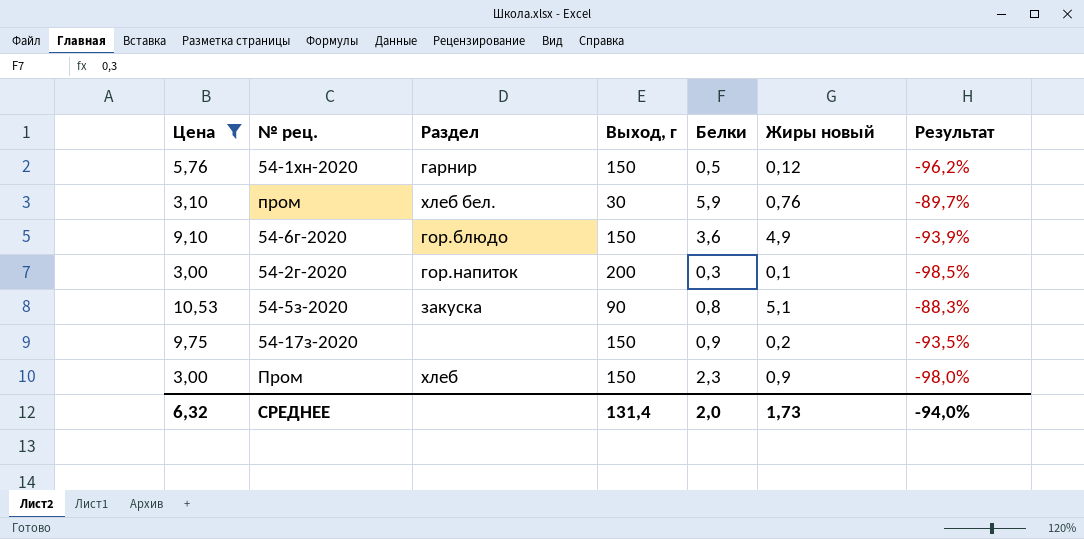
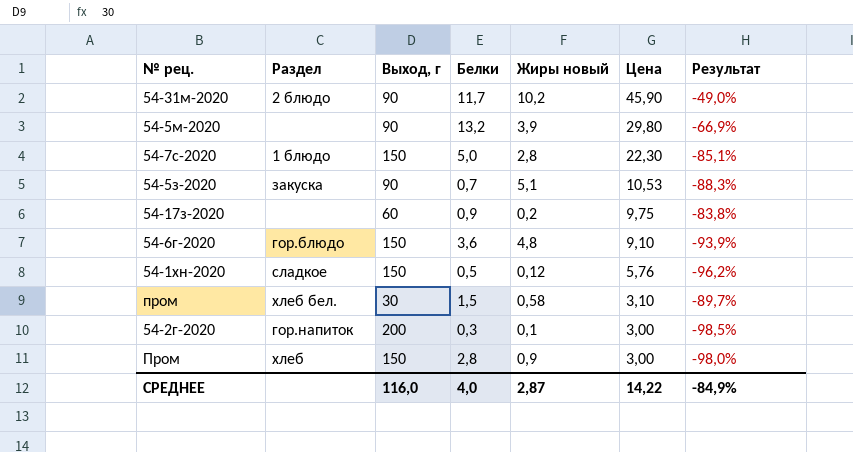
filter: Цена <= 10,53 -> none
row order: none -> Цена descending
column Цена | position: 1 -> 6
54-5з-2020 | Белки: 0,8 -> 0,7
54-17з-2020 | Выход, г: 150 -> 60
54-17з-2020 | Результат: -93,5% -> -83,8%
54-6г-2020 | Жиры новый: 4,9 -> 4,8
54-1хн-2020 | Раздел: гарнир -> сладкое
пром | Белки: 5,9 -> 1,5
пром | Жиры новый: 0,76 -> 0,58
Пром | Белки: 2,3 -> 2,8
СРЕДНЕЕ | Выход, г: 131,4 -> 116,0
СРЕДНЕЕ | Белки: 2,0 -> 4,0
СРЕДНЕЕ | Жиры новый: 1,73 -> 2,87
СРЕДНЕЕ | Цена: 6,32 -> 14,22
СРЕДНЕЕ | Результат: -94,0% -> -84,9%

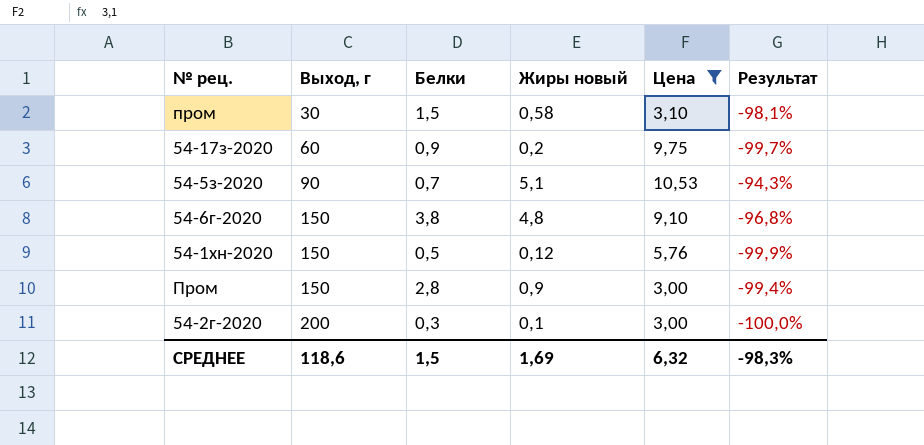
filter: none -> Цена <= 10,53
row order: Цена descending -> Выход, г ascending
column Раздел | position: 2 -> none
column Результат | formula: ([Цена] - [Выход, г]) / [Выход, г] -> ([Жиры новый] - [Выход, г]) / [Выход, г]
54-6г-2020 | Белки: 3,6 -> 3,8
СРЕДНЕЕ | Выход, г: 116,0 -> 118,6
СРЕДНЕЕ | Белки: 4,0 -> 1,5
СРЕДНЕЕ | Жиры новый: 2,87 -> 1,69
СРЕДНЕЕ | Цена: 14,22 -> 6,32
СРЕДНЕЕ | Результат: -84,9% -> -98,3%

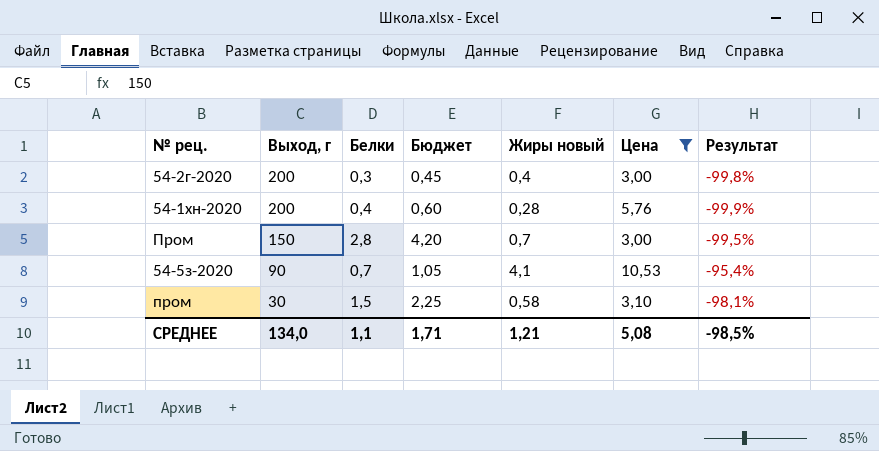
row order: Выход, г ascending -> Выход, г descending
column Бюджет | formula: none -> [Белки] * 1,5
row 54-17з-2020: 60 | 0,9 | 0,2 | 9,75 | -99,7% -> none
row 54-6г-2020: 150 | 3,8 | 4,8 | 9,10 | -96,8% -> none
54-2г-2020 | Жиры новый: 0,1 -> 0,4
54-2г-2020 | Результат: -100,0% -> -99,8%
54-1хн-2020 | Выход, г: 150 -> 200
54-1хн-2020 | Белки: 0,5 -> 0,4
54-1хн-2020 | Жиры новый: 0,12 -> 0,28
Пром | Жиры новый: 0,9 -> 0,7
Пром | Результат: -99,4% -> -99,5%
54-5з-2020 | Жиры новый: 5,1 -> 4,1
54-5з-2020 | Результат: -94,3% -> -95,4%
СРЕДНЕЕ | Выход, г: 118,6 -> 134,0
СРЕДНЕЕ | Белки: 1,5 -> 1,1
СРЕДНЕЕ | Жиры новый: 1,69 -> 1,21
СРЕДНЕЕ | Цена: 6,32 -> 5,08
СРЕДНЕЕ | Результат: -98,3% -> -98,5%

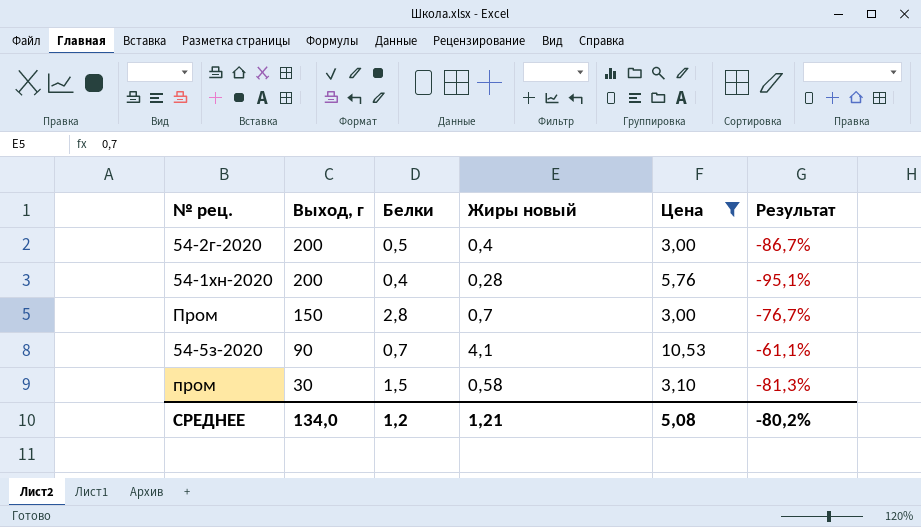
column Бюджет | formula: [Белки] * 1,5 -> none
column Результат | formula: ([Жиры новый] - [Выход, г]) / [Выход, г] -> ([Жиры новый] - [Цена]) / [Цена]
54-2г-2020 | Белки: 0,3 -> 0,5
СРЕДНЕЕ | Белки: 1,1 -> 1,2
СРЕДНЕЕ | Результат: -98,5% -> -80,2%

